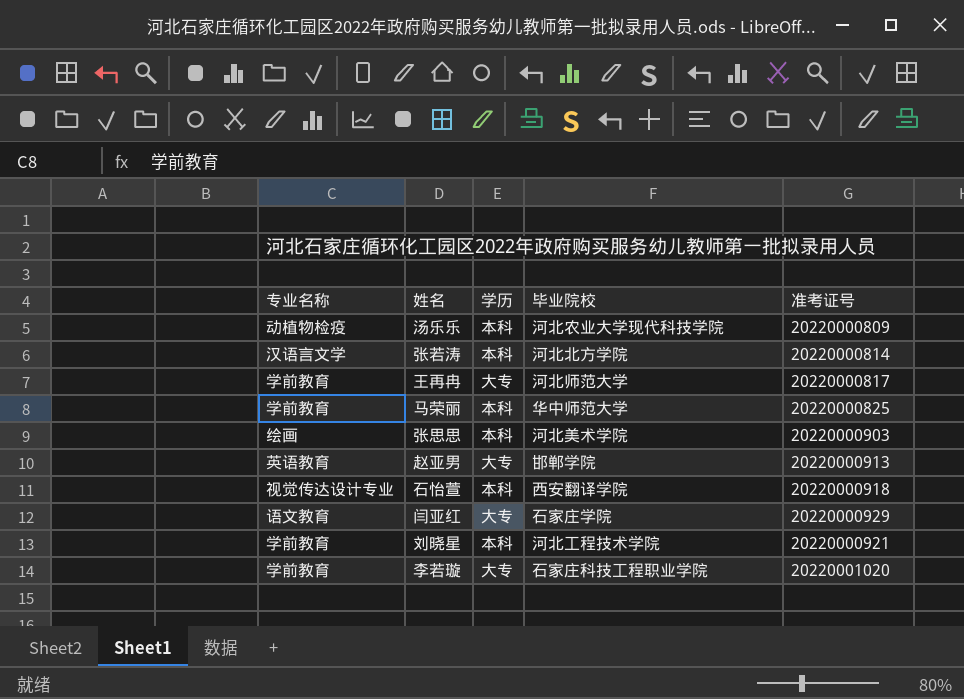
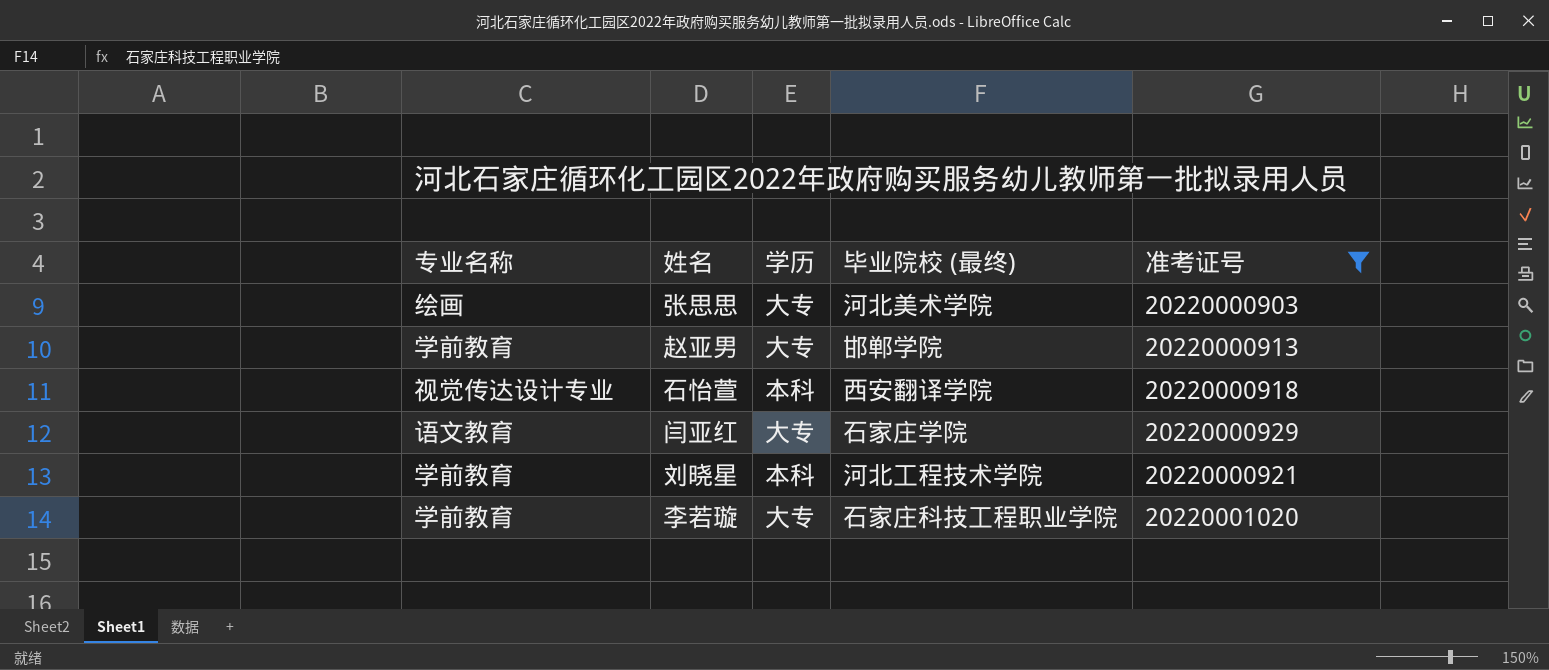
filter: none -> 准考证号 >= 20220000903
column name: 毕业院校 -> 毕业院校 (最终)
张思思 | 学历: 本科 -> 大专
赵亚男 | 专业名称: 英语教育 -> 学前教育

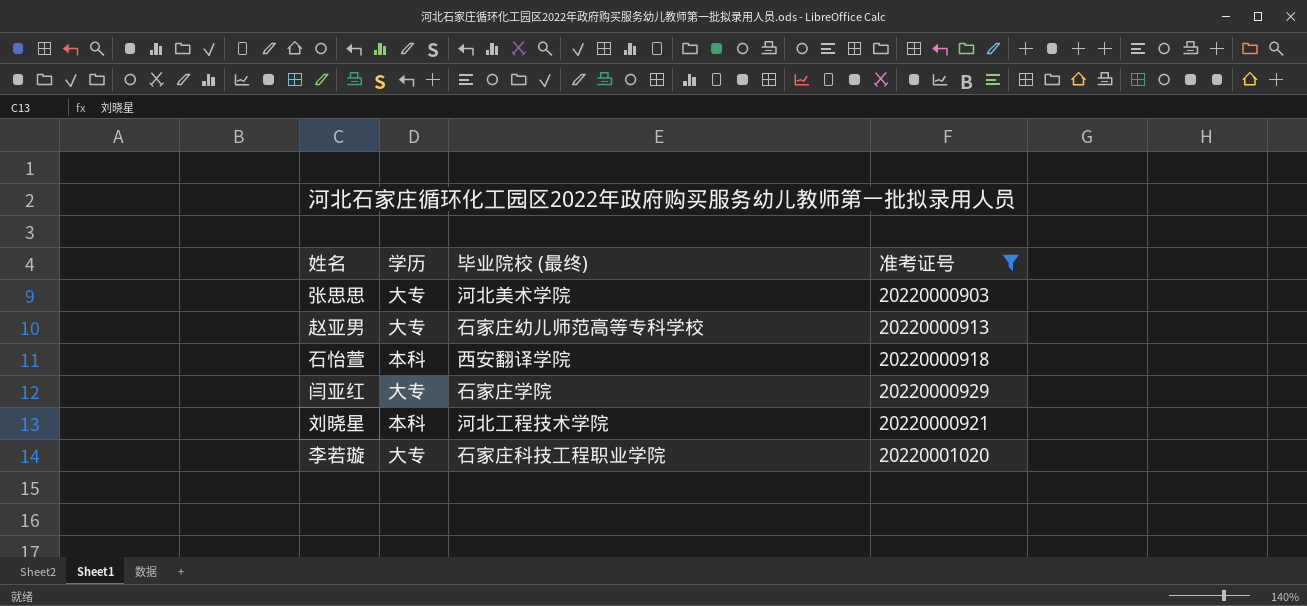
column 专业名称 | position: 1 -> none
赵亚男 | 毕业院校 (最终): 邯郸学院 -> 石家庄幼儿师范高等专科学校

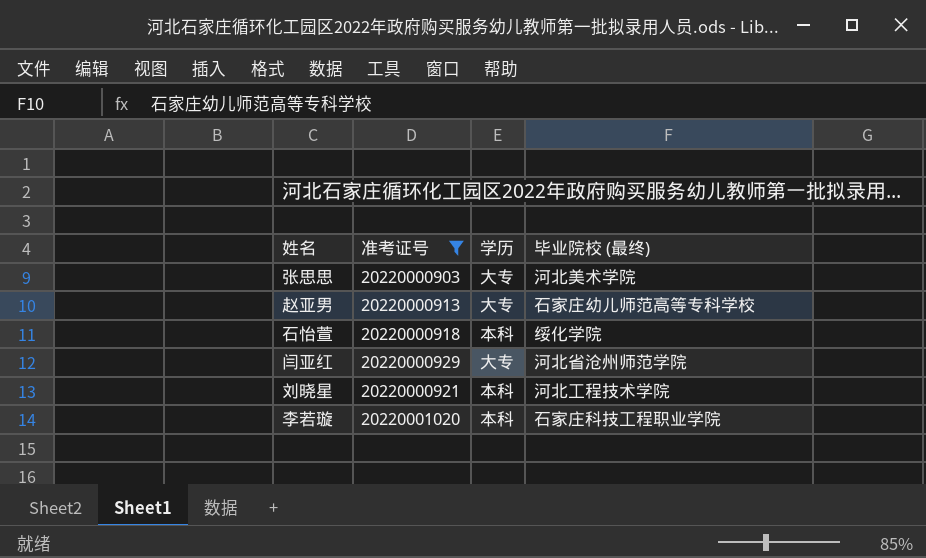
column 准考证号 | position: 4 -> 2
石怡萱 | 毕业院校 (最终): 西安翻译学院 -> 绥化学院
闫亚红 | 毕业院校 (最终): 石家庄学院 -> 河北省沧州师范学院
李若璇 | 学历: 大专 -> 本科

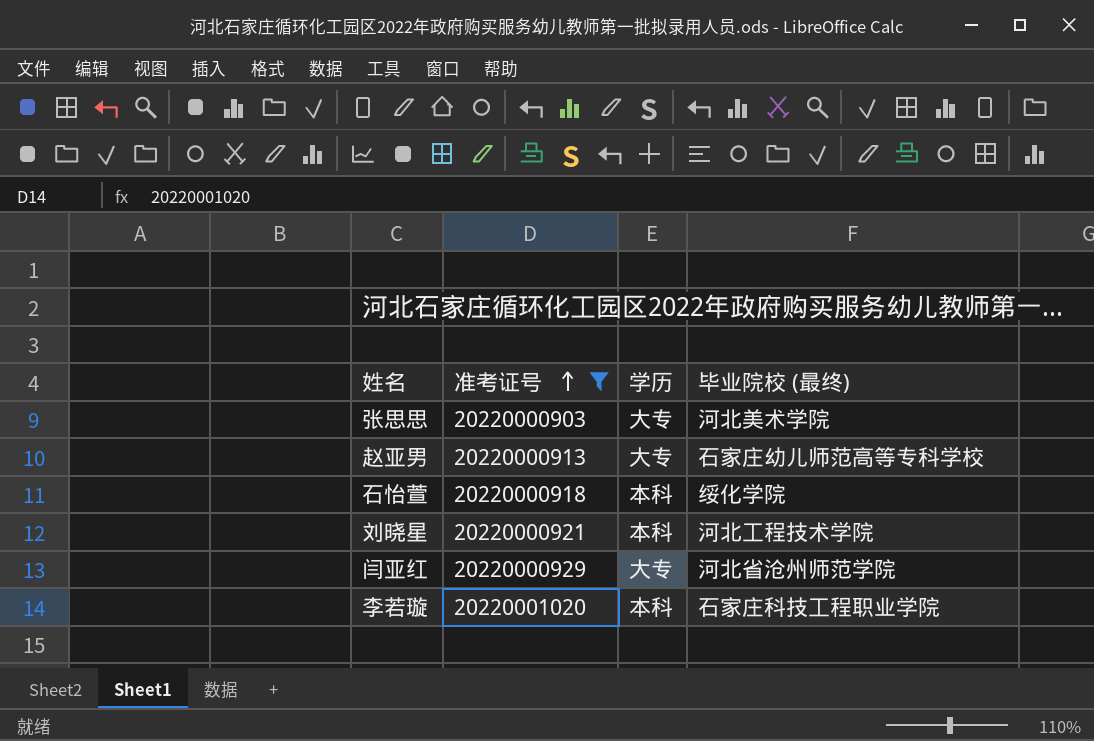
row order: none -> 准考证号 ascending

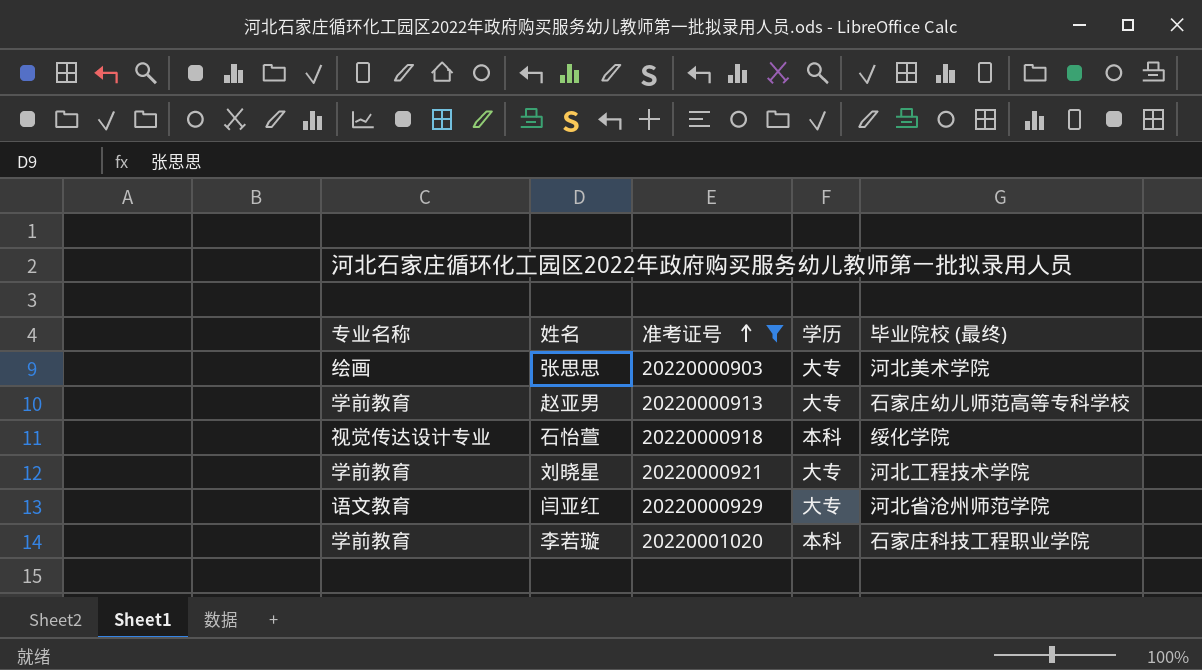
column 专业名称 | position: none -> 1
刘晓星 | 学历: 本科 -> 大专

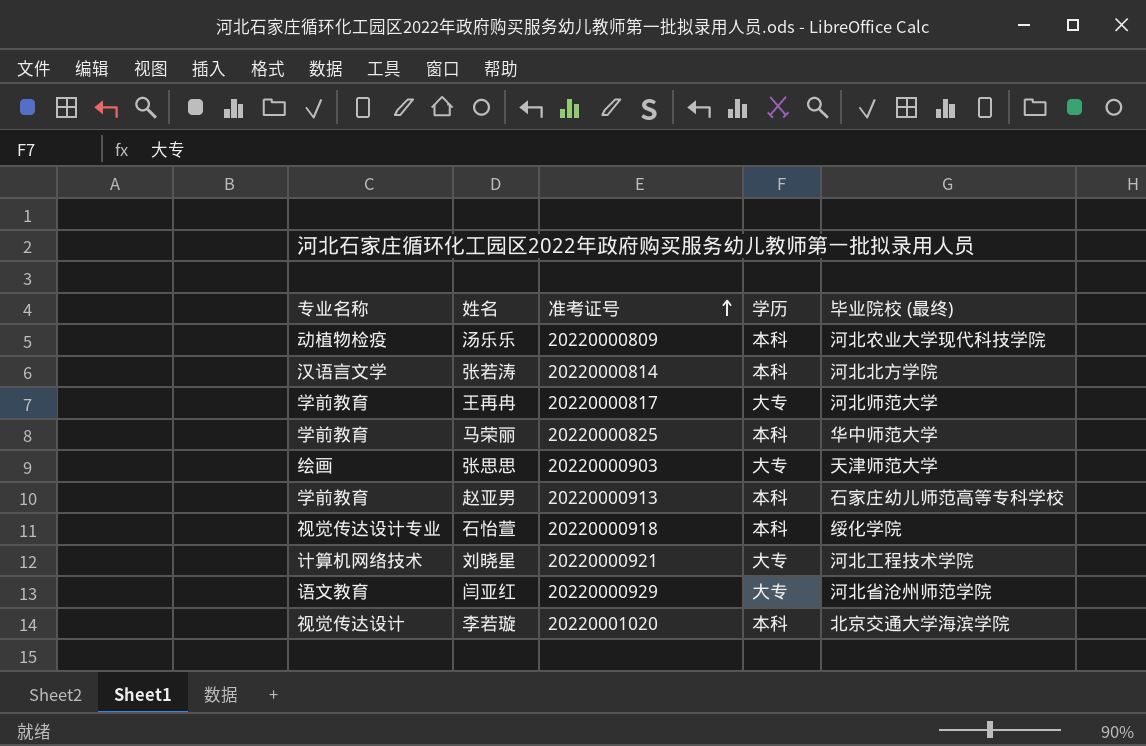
filter: 准考证号 >= 20220000903 -> none
张思思 | 毕业院校 (最终): 河北美术学院 -> 天津师范大学
赵亚男 | 学历: 大专 -> 本科
刘晓星 | 专业名称: 学前教育 -> 计算机网络技术
李若璇 | 专业名称: 学前教育 -> 视觉传达设计
李若璇 | 毕业院校 (最终): 石家庄科技工程职业学院 -> 北京交通大学海滨学院

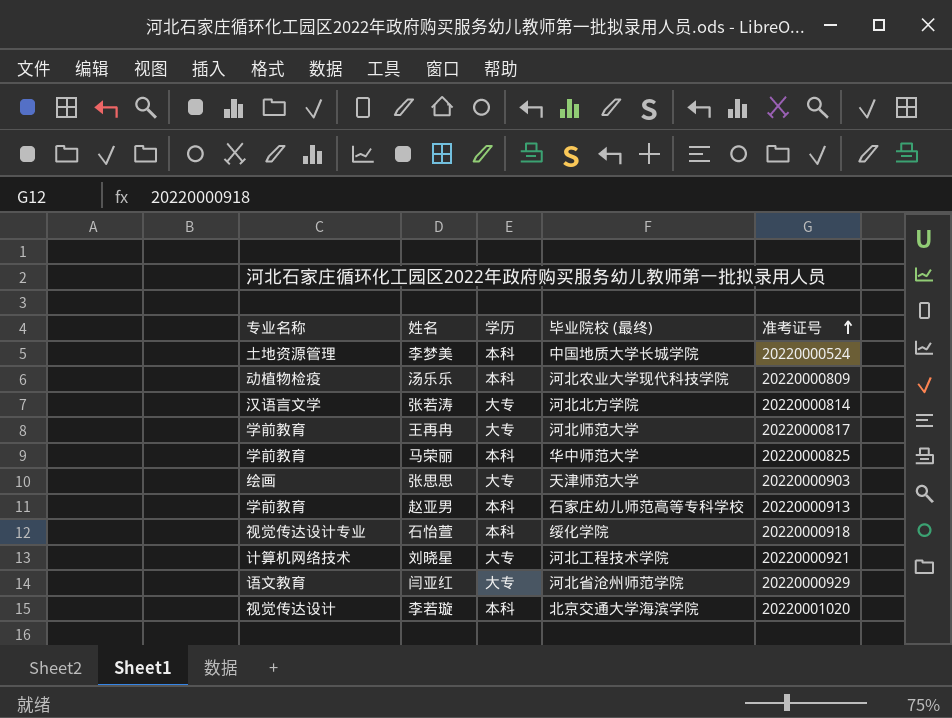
column 准考证号 | position: 3 -> 5
row 李梦美: none -> 土地资源管理 | 本科 | 中国地质大学长城学院 | 20220000524
张若涛 | 学历: 本科 -> 大专

